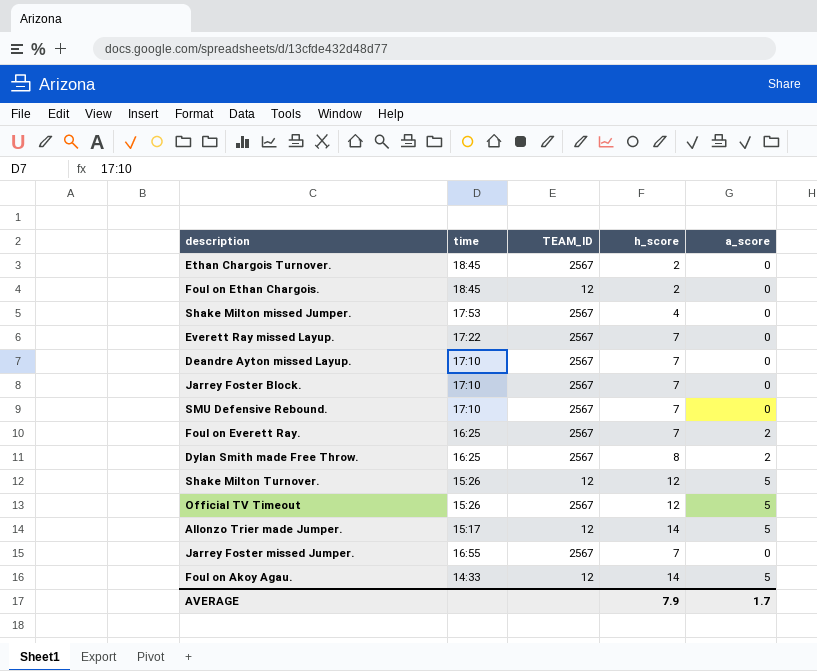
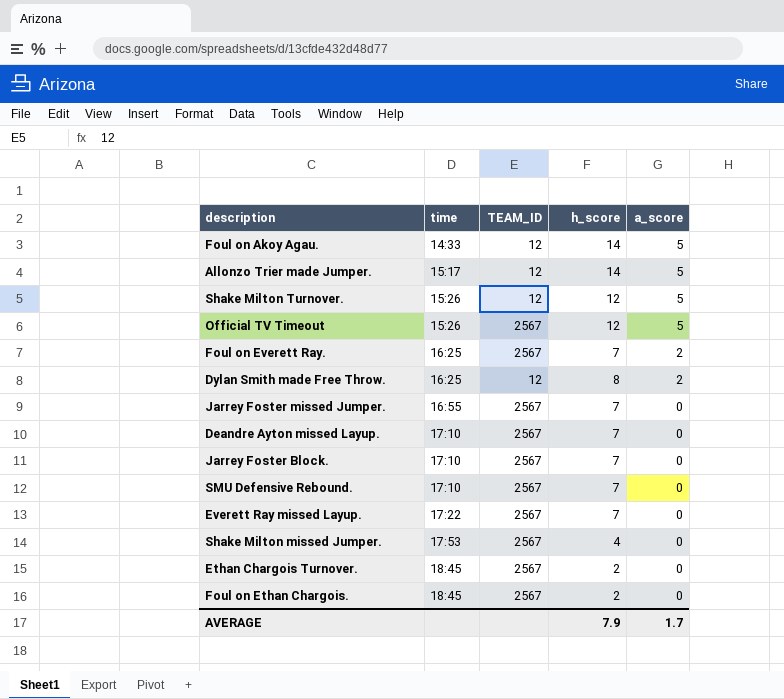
row order: none -> time ascending
Dylan Smith made Free Throw. | TEAM_ID: 2567 -> 12
Foul on Ethan Chargois. | TEAM_ID: 12 -> 2567

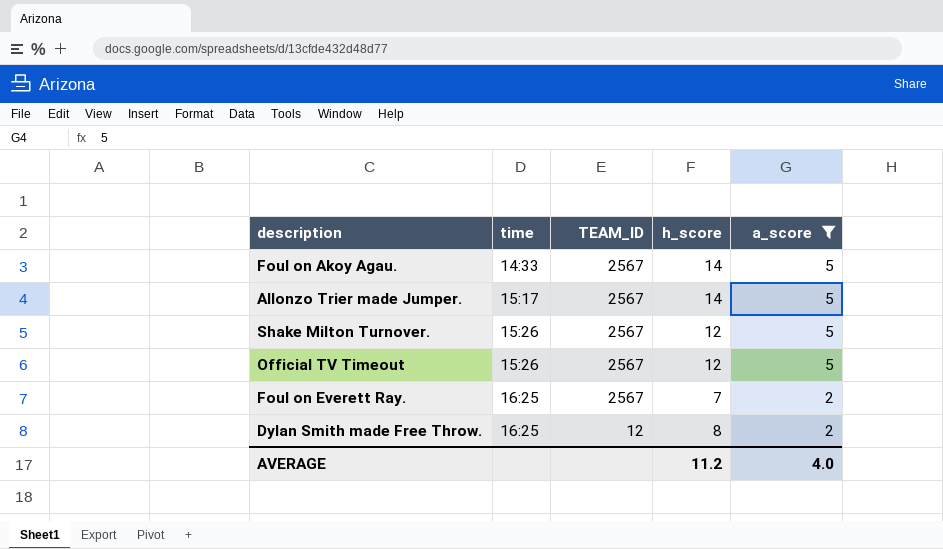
filter: none -> a_score != 0
Foul on Akoy Agau. | TEAM_ID: 12 -> 2567
Allonzo Trier made Jumper. | TEAM_ID: 12 -> 2567
Shake Milton Turnover. | TEAM_ID: 12 -> 2567
AVERAGE | h_score: 7.9 -> 11.2
AVERAGE | a_score: 1.7 -> 4.0

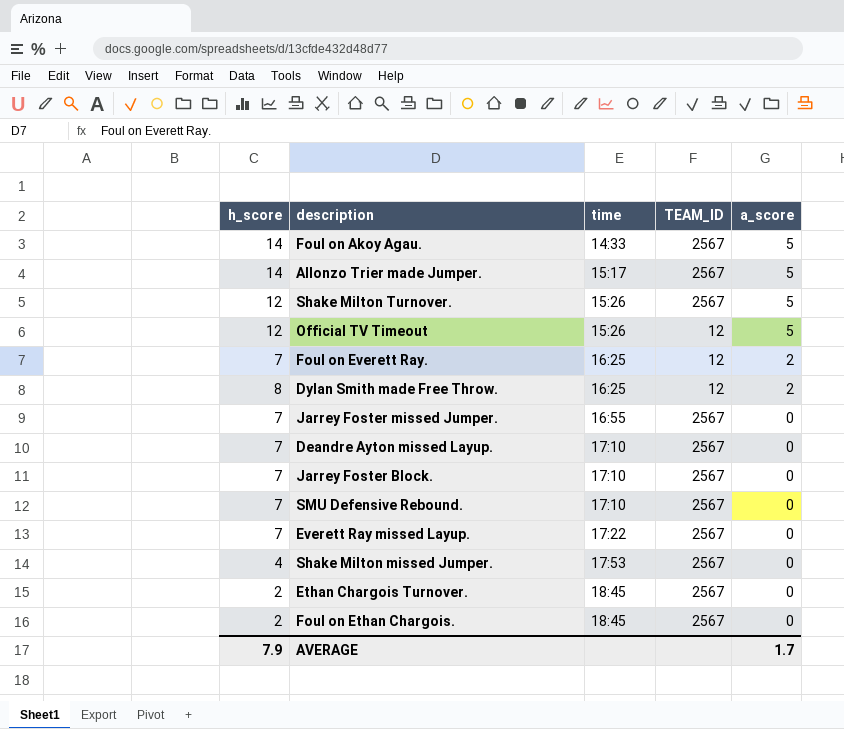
filter: a_score != 0 -> none
column h_score | position: 4 -> 1
Official TV Timeout | TEAM_ID: 2567 -> 12
Foul on Everett Ray. | TEAM_ID: 2567 -> 12
AVERAGE | h_score: 11.2 -> 7.9
AVERAGE | a_score: 4.0 -> 1.7

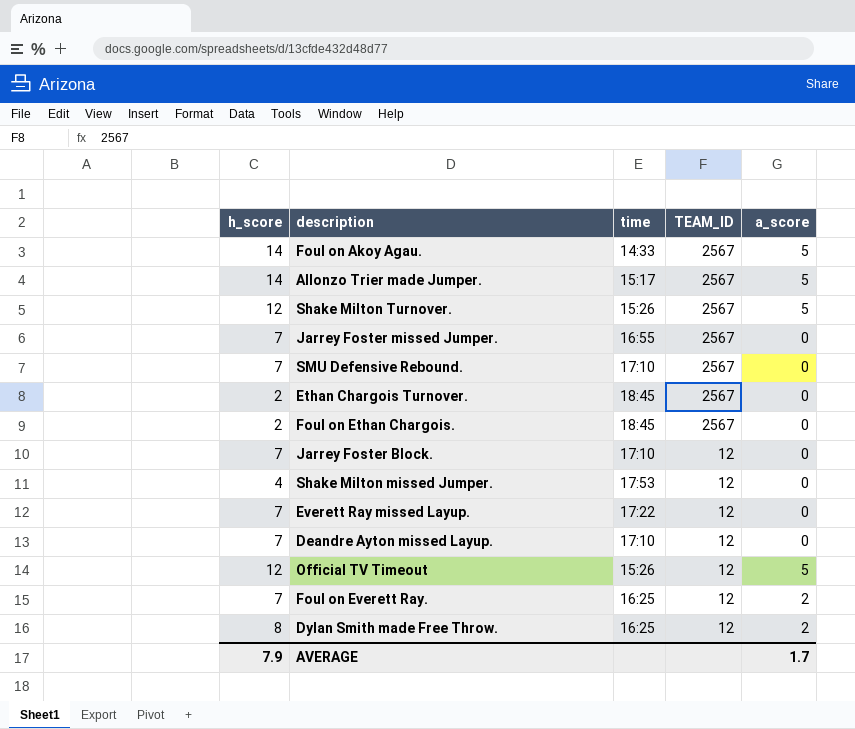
row order: time ascending -> TEAM_ID descending
Jarrey Foster Block. | TEAM_ID: 2567 -> 12
Shake Milton missed Jumper. | TEAM_ID: 2567 -> 12
Everett Ray missed Layup. | TEAM_ID: 2567 -> 12
Deandre Ayton missed Layup. | TEAM_ID: 2567 -> 12

